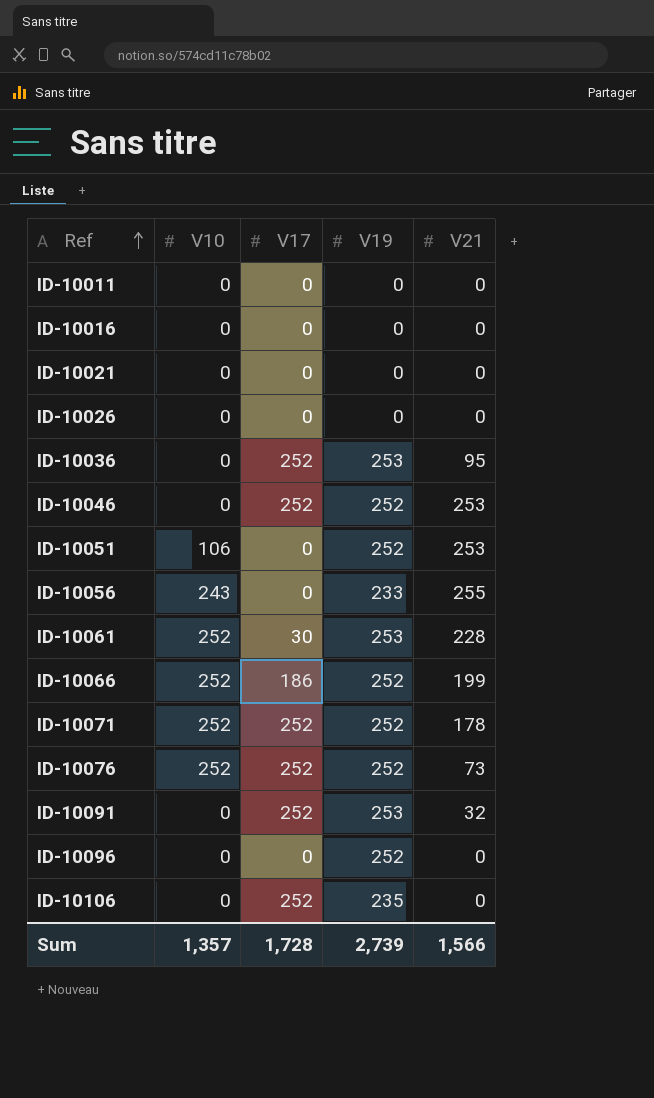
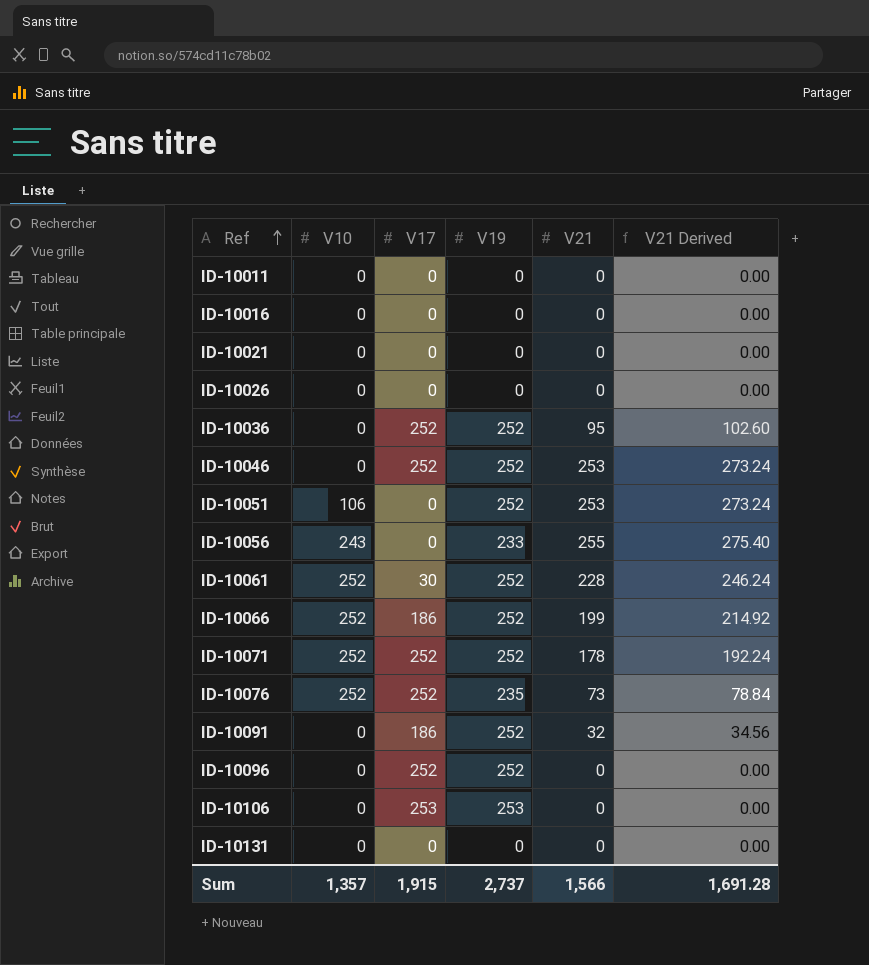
column V21 Derived | formula: none -> [V21] * 1.08
ID-10036 | V19: 253 -> 252
ID-10061 | V19: 253 -> 252
ID-10076 | V19: 252 -> 235
ID-10091 | V17: 252 -> 186
ID-10091 | V19: 253 -> 252
ID-10096 | V17: 0 -> 252
ID-10106 | V17: 252 -> 253
ID-10106 | V19: 235 -> 253
row ID-10131: none -> 0 | 0 | 0 | 0 | 0.00
Sum | V17: 1,728 -> 1,915
Sum | V19: 2,739 -> 2,737

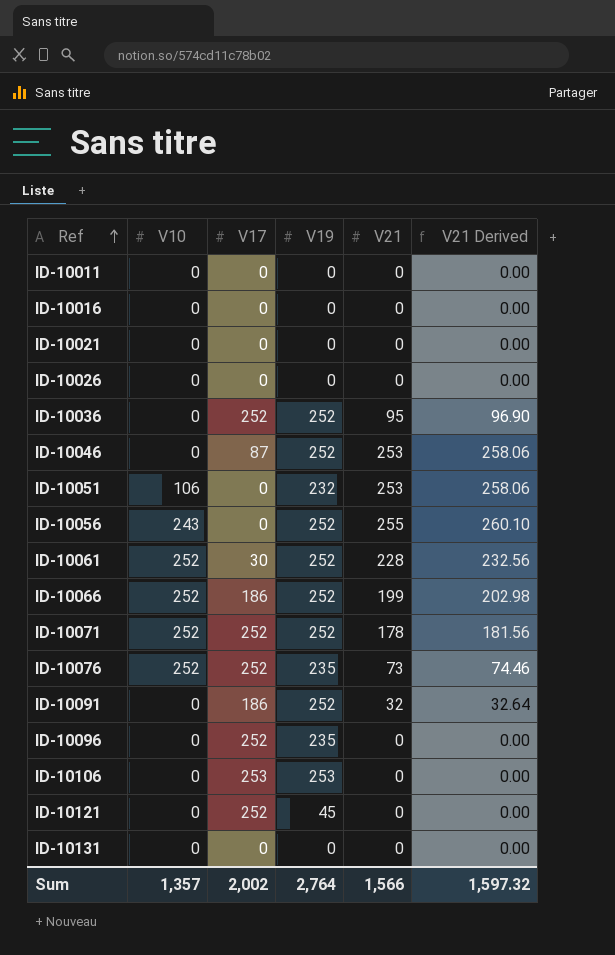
column V21 Derived | formula: [V21] * 1.08 -> [V21] * 1.02
ID-10046 | V17: 252 -> 87
ID-10051 | V19: 252 -> 232
ID-10056 | V19: 233 -> 252
ID-10096 | V19: 252 -> 235
row ID-10121: none -> 0 | 252 | 45 | 0 | 0.00
Sum | V17: 1,915 -> 2,002
Sum | V19: 2,737 -> 2,764
Sum | V21 Derived: 1,691.28 -> 1,597.32

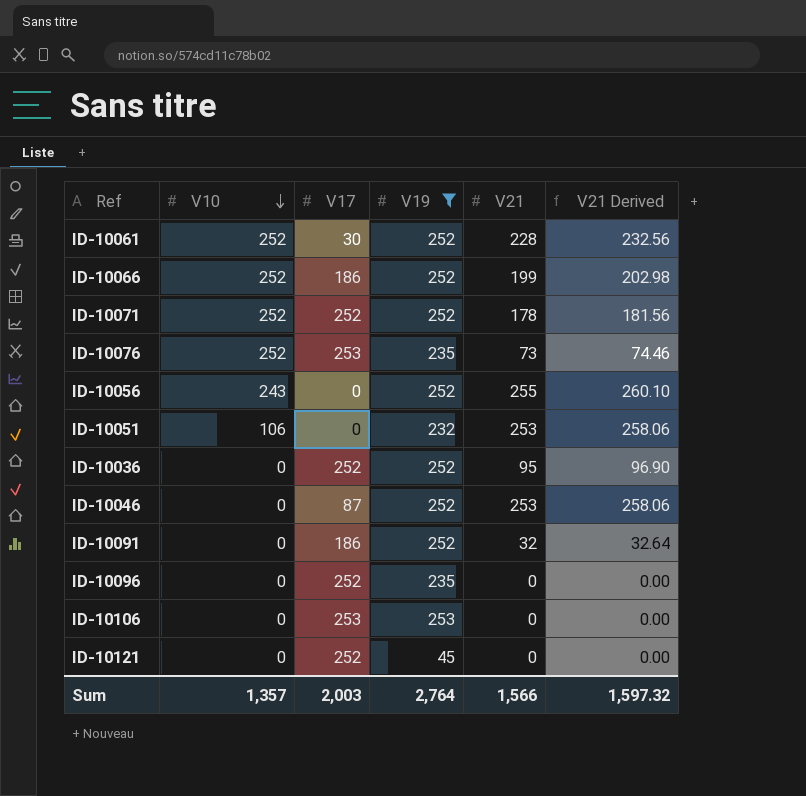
filter: none -> V19 != 0
row order: Ref ascending -> V10 descending
ID-10076 | V17: 252 -> 253
Sum | V17: 2,002 -> 2,003

